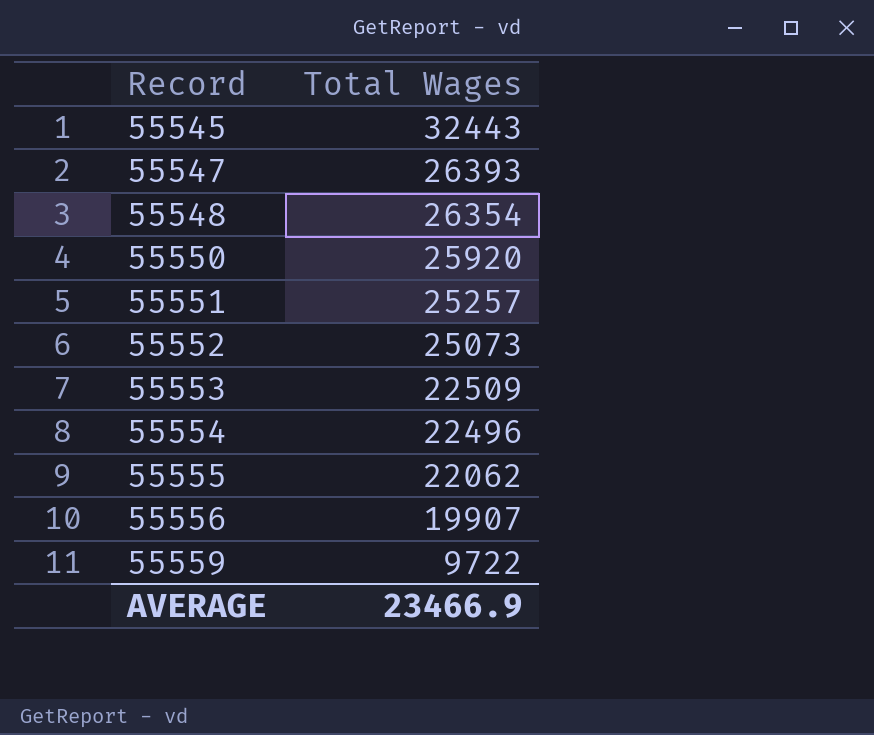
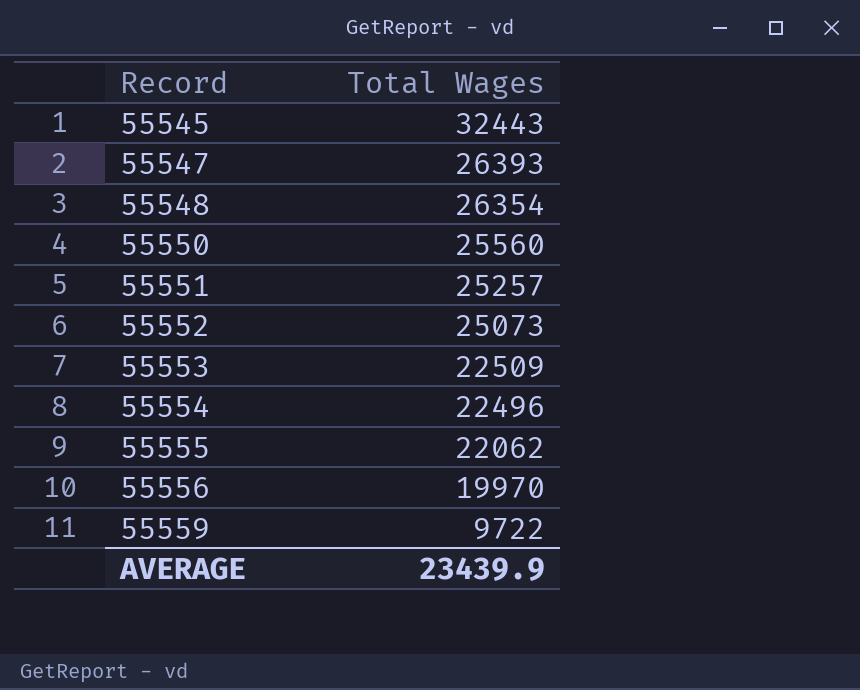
55550 | Total Wages: 25920 -> 25560
55556 | Total Wages: 19907 -> 19970
AVERAGE | Total Wages: 23466.9 -> 23439.9

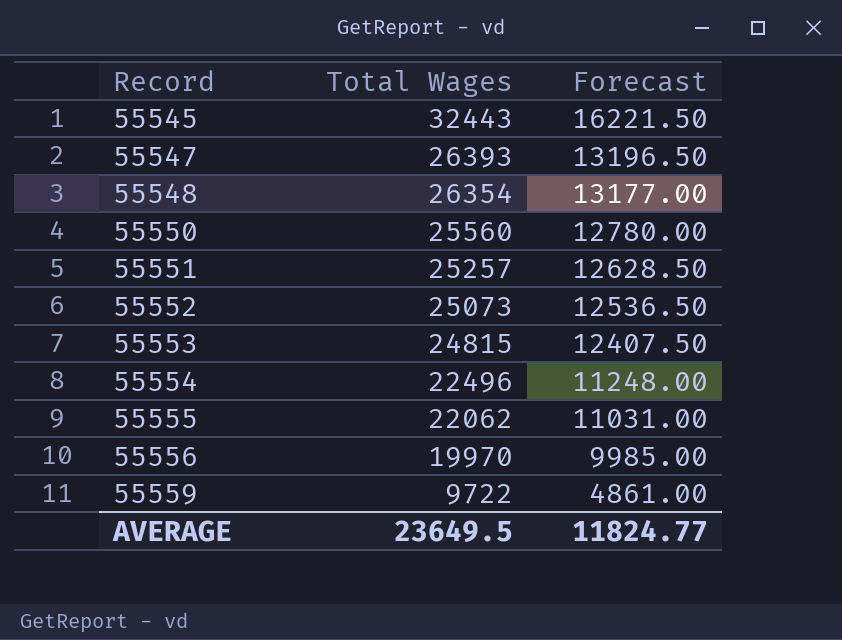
column Forecast | formula: none -> [Total Wages] * 0.5
55553 | Total Wages: 22509 -> 24815
AVERAGE | Total Wages: 23439.9 -> 23649.5

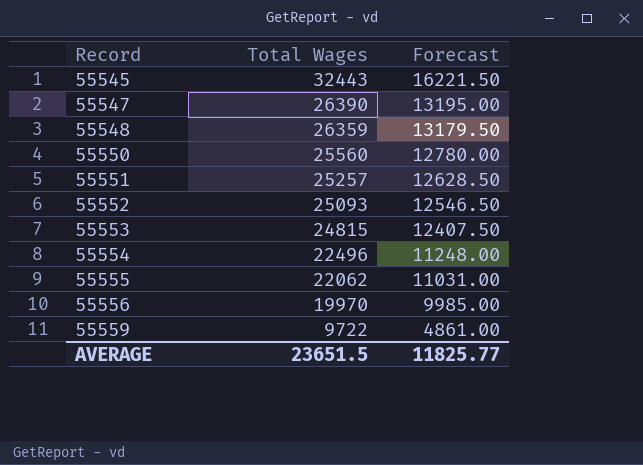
55547 | Total Wages: 26393 -> 26390
55547 | Forecast: 13196.50 -> 13195.00
55548 | Total Wages: 26354 -> 26359
55548 | Forecast: 13177.00 -> 13179.50
55552 | Total Wages: 25073 -> 25093
55552 | Forecast: 12536.50 -> 12546.50
AVERAGE | Total Wages: 23649.5 -> 23651.5
AVERAGE | Forecast: 11824.77 -> 11825.77

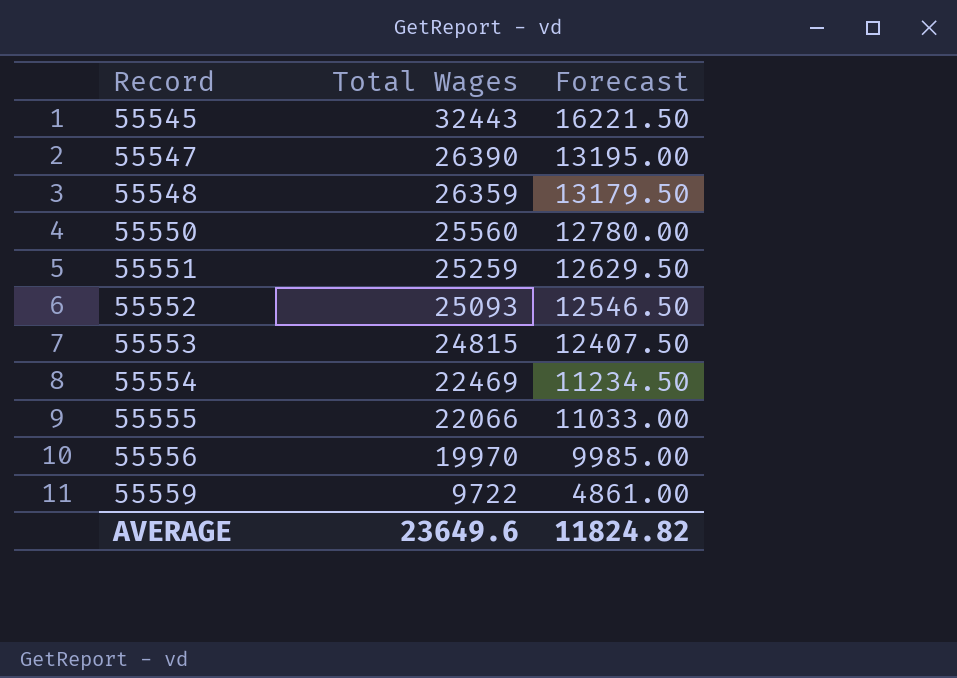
55551 | Total Wages: 25257 -> 25259
55551 | Forecast: 12628.50 -> 12629.50
55554 | Total Wages: 22496 -> 22469
55554 | Forecast: 11248.00 -> 11234.50
55555 | Total Wages: 22062 -> 22066
55555 | Forecast: 11031.00 -> 11033.00
AVERAGE | Total Wages: 23651.5 -> 23649.6
AVERAGE | Forecast: 11825.77 -> 11824.82

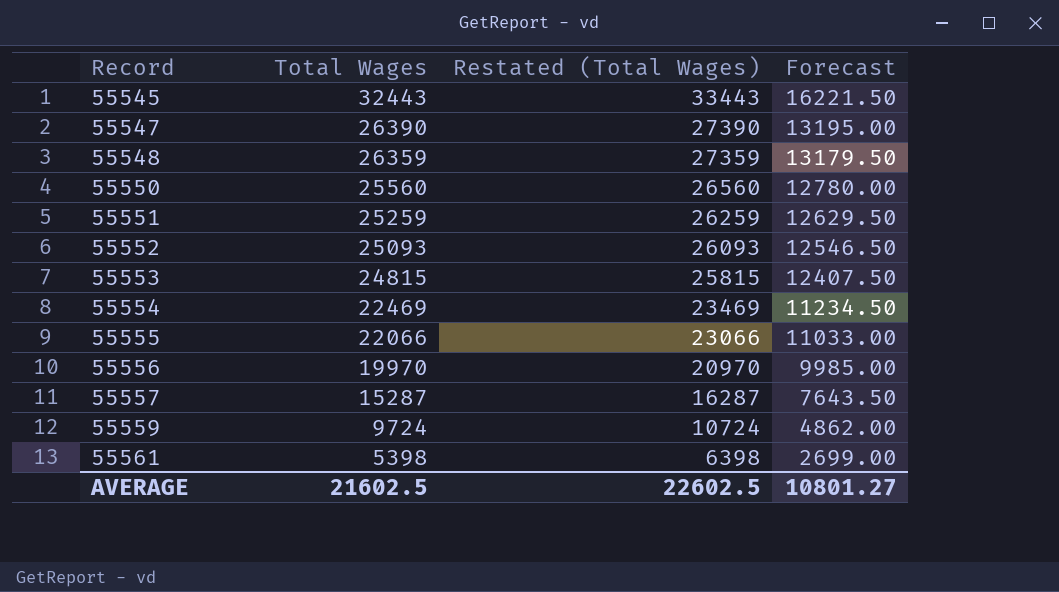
column Restated (Total Wages) | formula: none -> [Total Wages] + 1000
row 55557: none -> 15287 | 16287 | 7643.50
55559 | Total Wages: 9722 -> 9724
55559 | Forecast: 4861.00 -> 4862.00
row 55561: none -> 5398 | 6398 | 2699.00
AVERAGE | Total Wages: 23649.6 -> 21602.5
AVERAGE | Forecast: 11824.82 -> 10801.27

